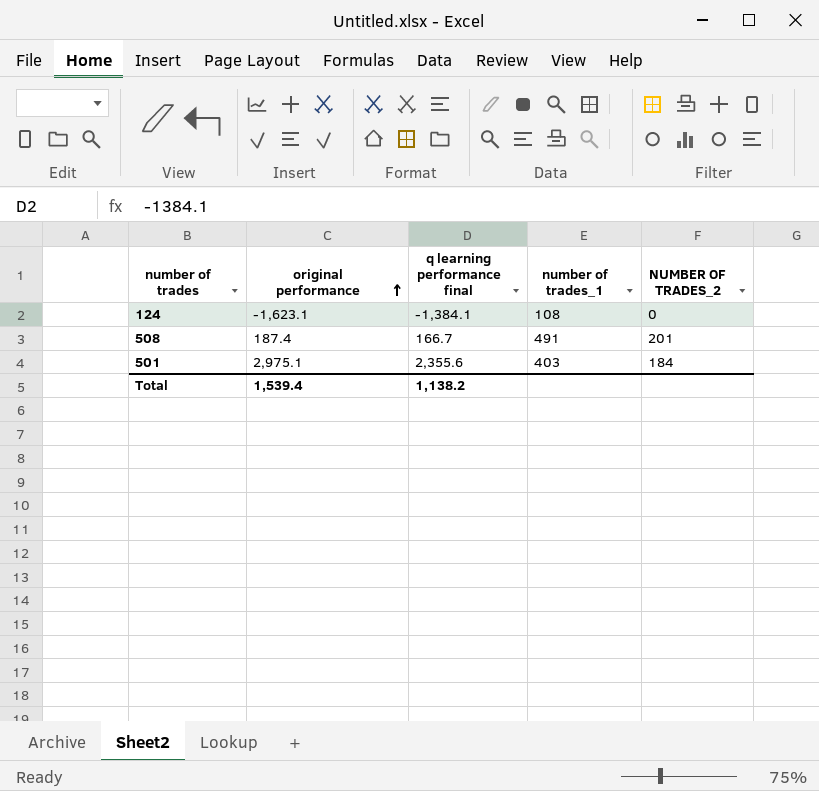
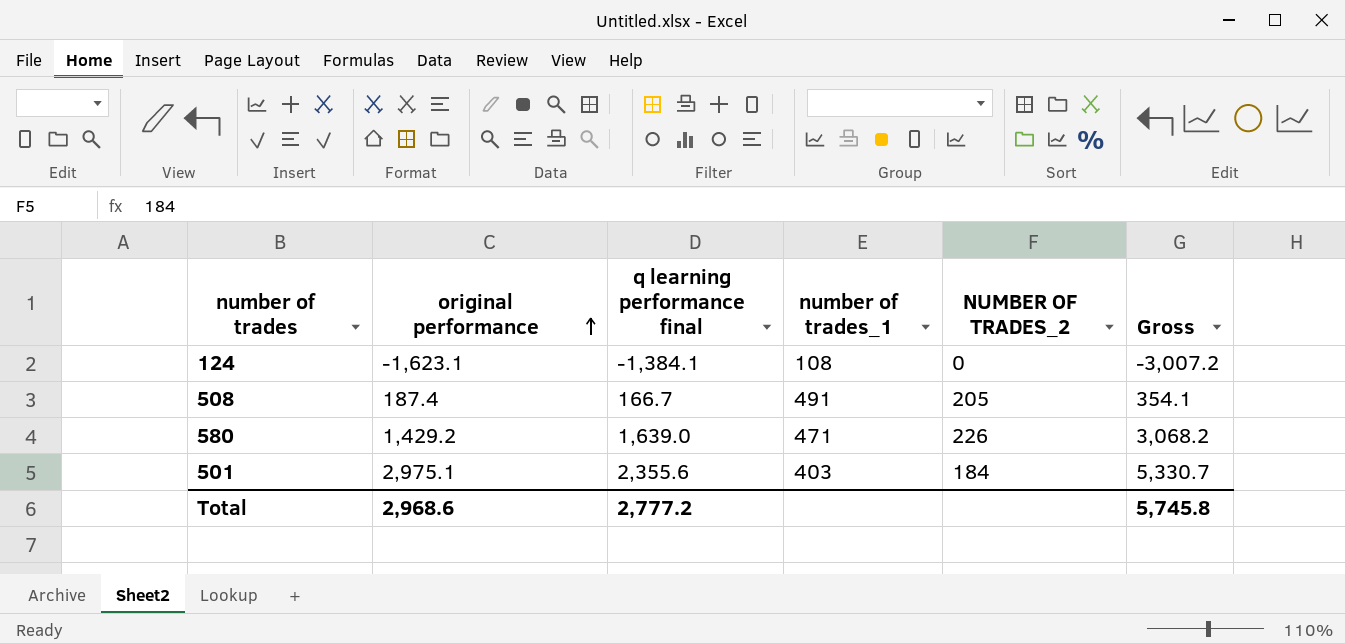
column Gross | formula: none -> [original performance] + [q learning performance final]
508 | NUMBER OF TRADES_2: 201 -> 205
row 580: none -> 1,429.2 | 1,639.0 | 471 | 226 | 3,068.2
Total | original performance: 1,539.4 -> 2,968.6
Total | q learning performance final: 1,138.2 -> 2,777.2

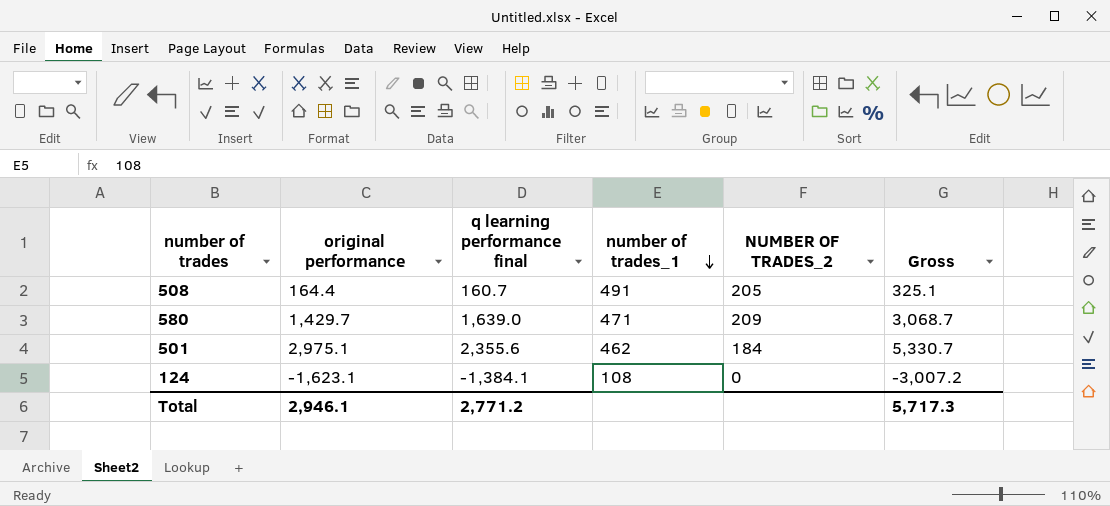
row order: original performance ascending -> number of trades_1 descending
508 | original performance: 187.4 -> 164.4
508 | q learning performance final: 166.7 -> 160.7
508 | Gross: 354.1 -> 325.1
580 | original performance: 1,429.2 -> 1,429.7
580 | NUMBER OF TRADES_2: 226 -> 209
580 | Gross: 3,068.2 -> 3,068.7
501 | number of trades_1: 403 -> 462
Total | original performance: 2,968.6 -> 2,946.1
Total | q learning performance final: 2,777.2 -> 2,771.2
Total | Gross: 5,745.8 -> 5,717.3

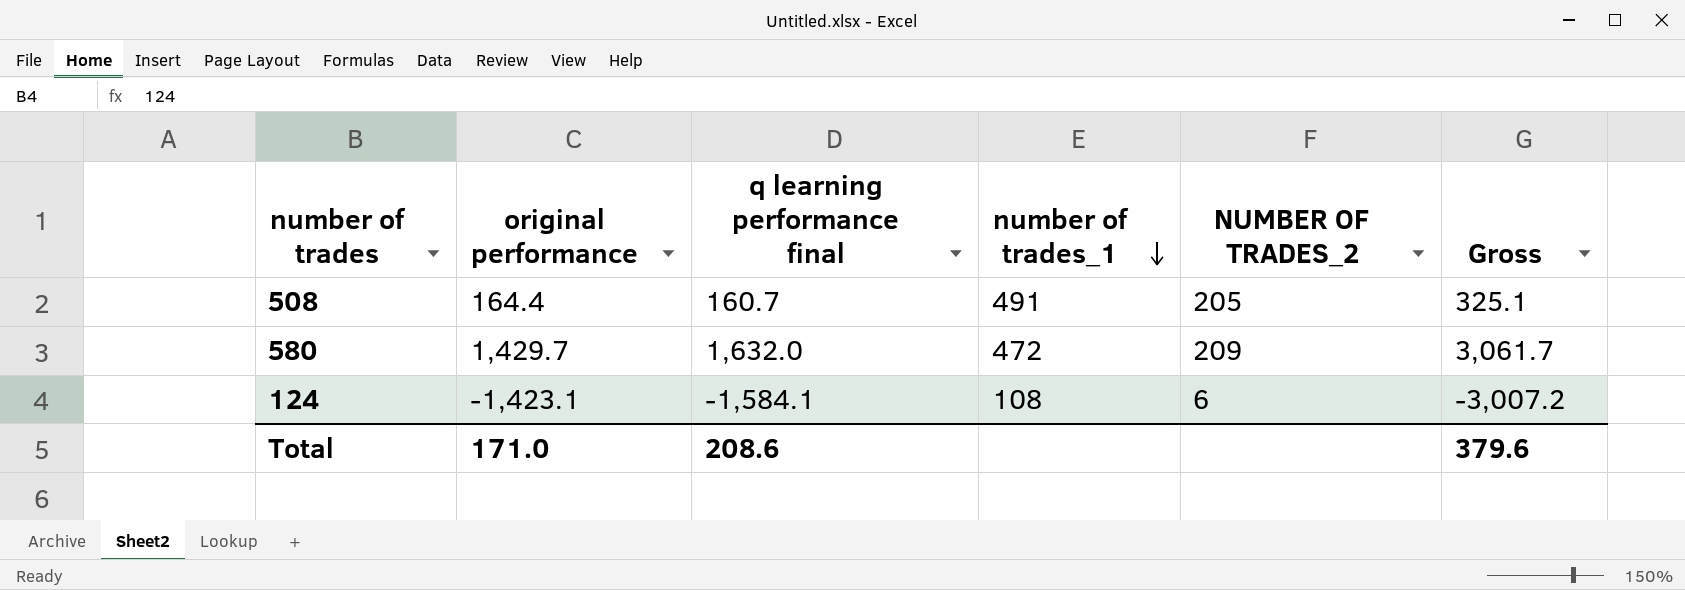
row 501: 2,975.1 | 2,355.6 | 462 | 184 | 5,330.7 -> none
580 | q learning performance final: 1,639.0 -> 1,632.0
580 | number of trades_1: 471 -> 472
580 | Gross: 3,068.7 -> 3,061.7
124 | original performance: -1,623.1 -> -1,423.1
124 | q learning performance final: -1,384.1 -> -1,584.1
124 | NUMBER OF TRADES_2: 0 -> 6
Total | original performance: 2,946.1 -> 171.0
Total | q learning performance final: 2,771.2 -> 208.6
Total | Gross: 5,717.3 -> 379.6

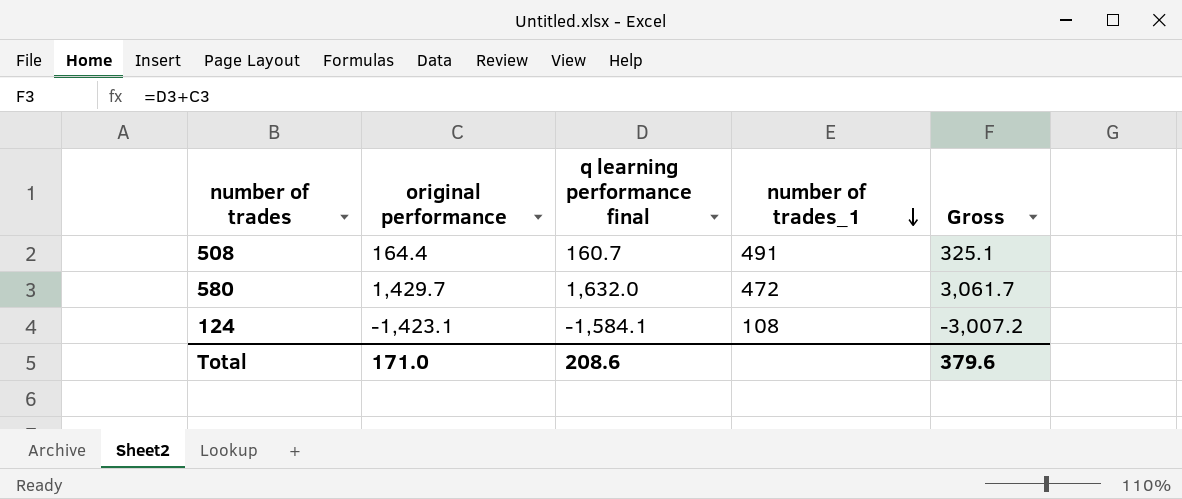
column NUMBER OF TRADES_2 | position: 5 -> none

